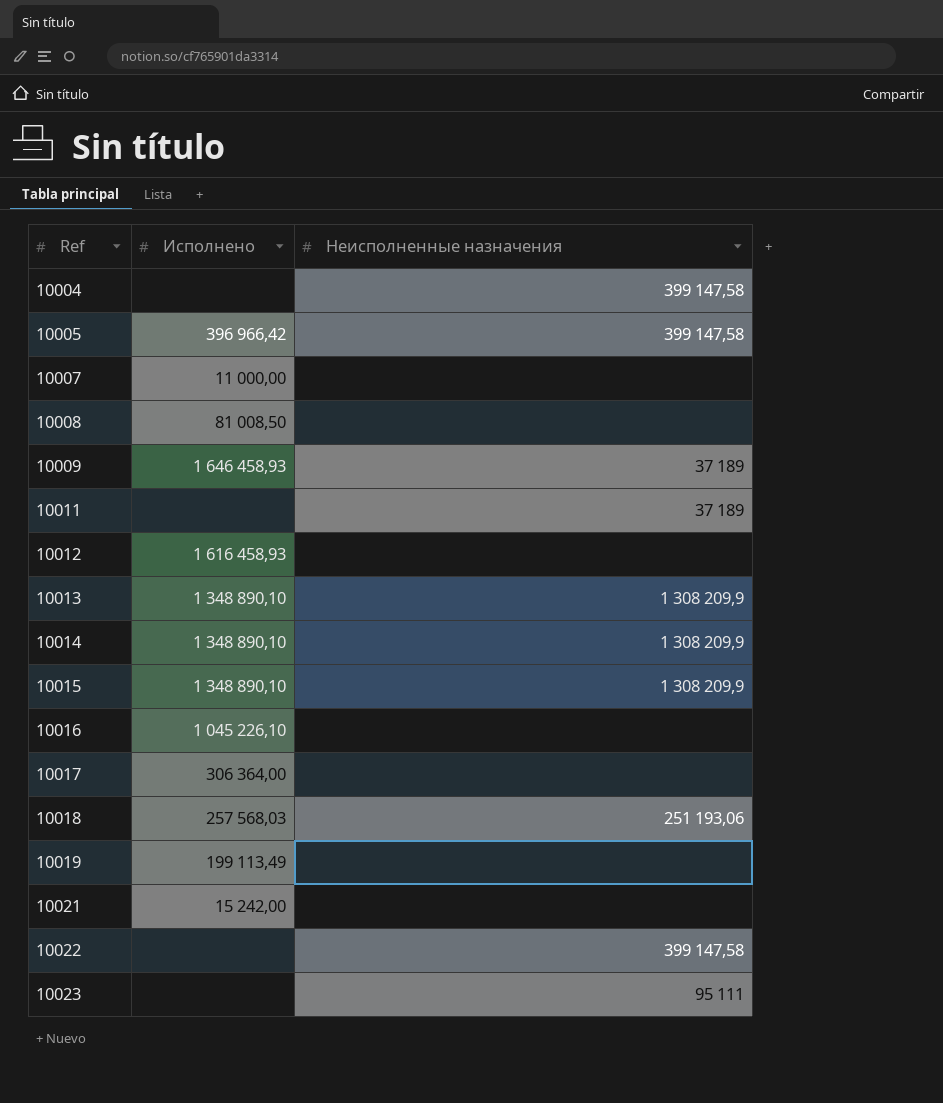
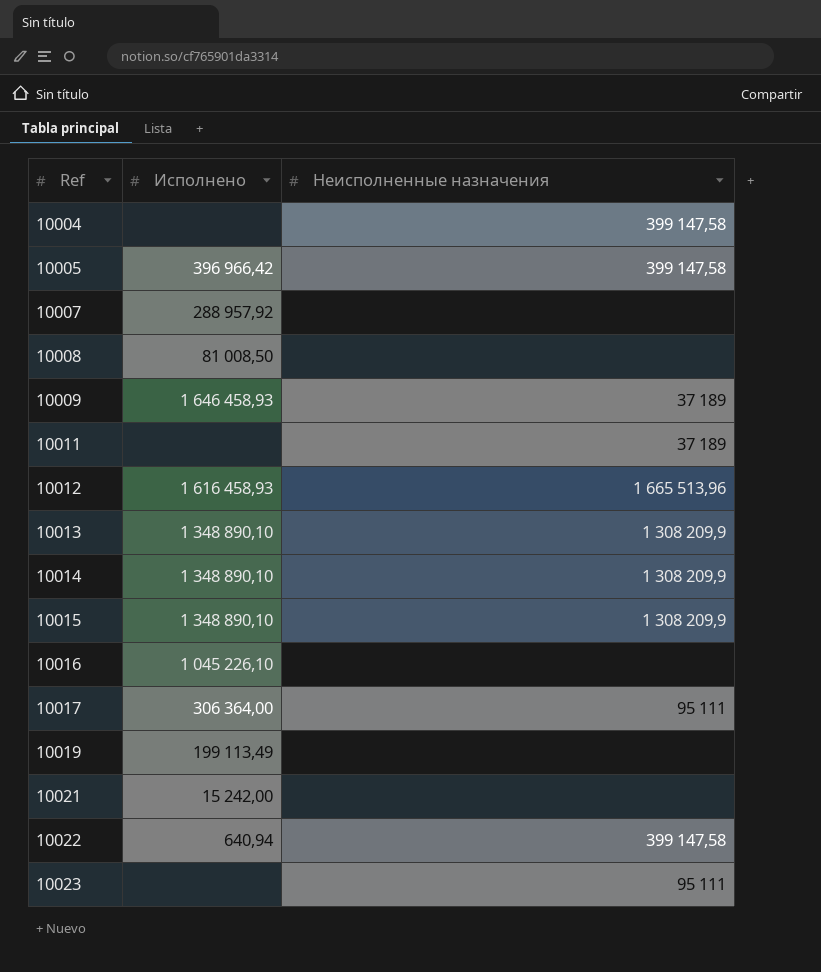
row 10018: 257 568,03 | 251 193,06 -> none
10007 | Исполнено: 11 000,00 -> 288 957,92
10012 | Неисполненные назначения: none -> 1 665 513,96
10017 | Неисполненные назначения: none -> 95 111
10022 | Исполнено: none -> 640,94

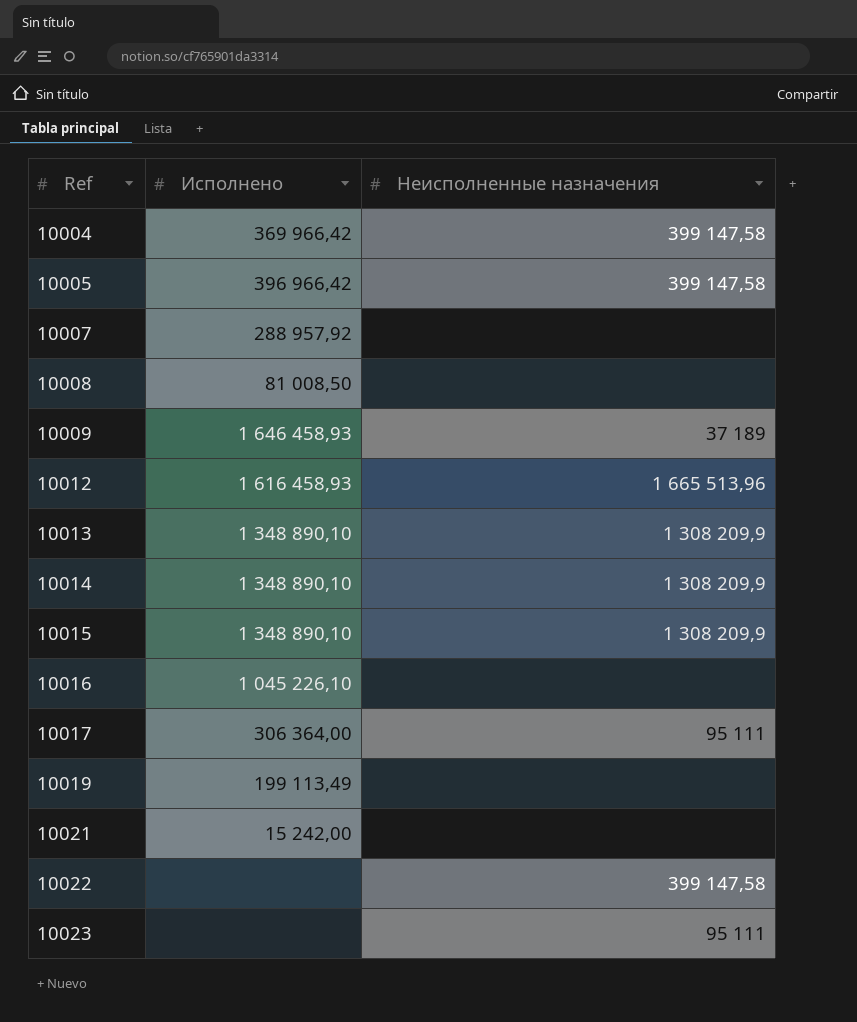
row 10011: none | 37 189 -> none
10004 | Исполнено: none -> 369 966,42
10022 | Исполнено: 640,94 -> none

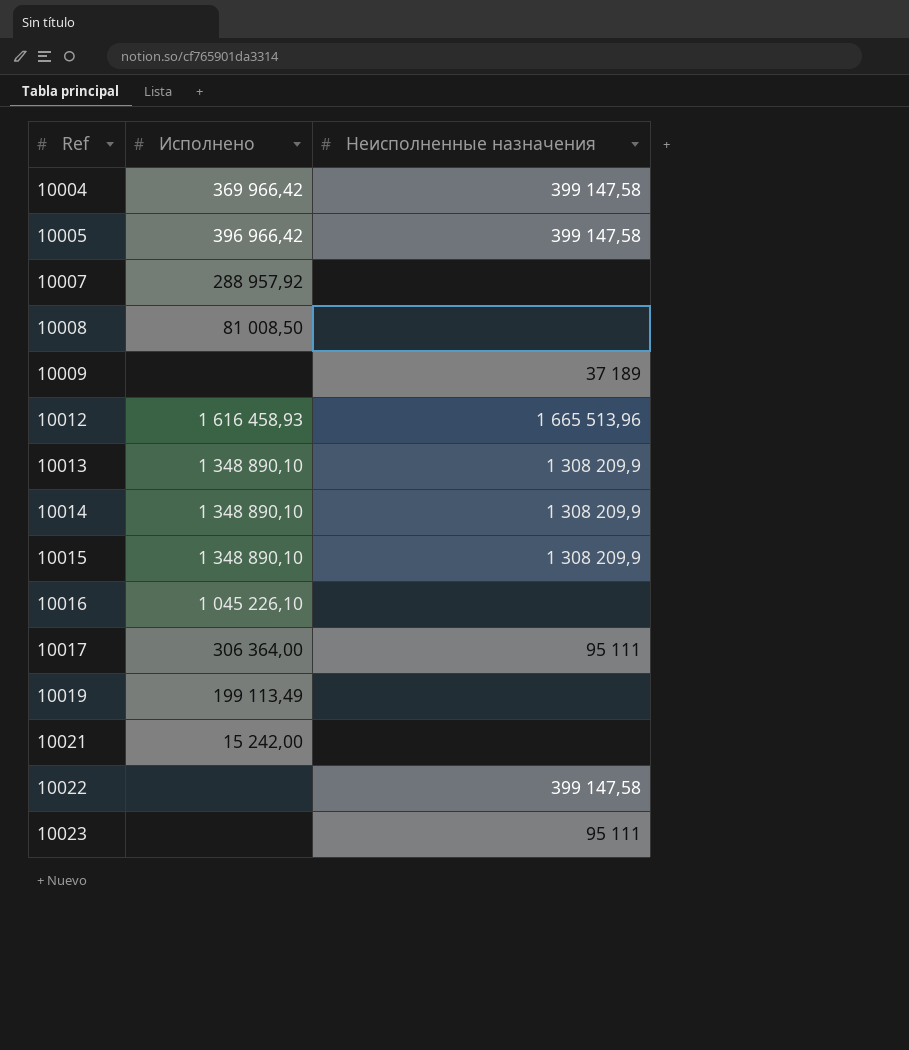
10009 | Исполнено: 1 646 458,93 -> none

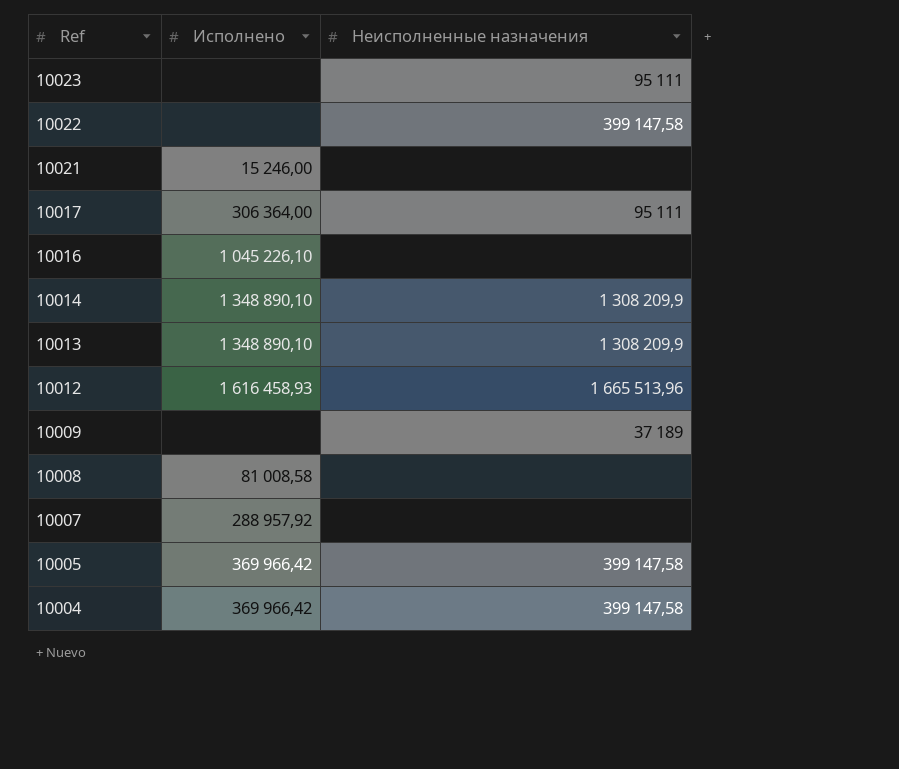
row order: Ref ascending -> Ref descending
row 10015: 1 348 890,10 | 1 308 209,9 -> none
row 10019: 199 113,49 | none -> none
10021 | Исполнено: 15 242,00 -> 15 246,00
10008 | Исполнено: 81 008,50 -> 81 008,58
10005 | Исполнено: 396 966,42 -> 369 966,42

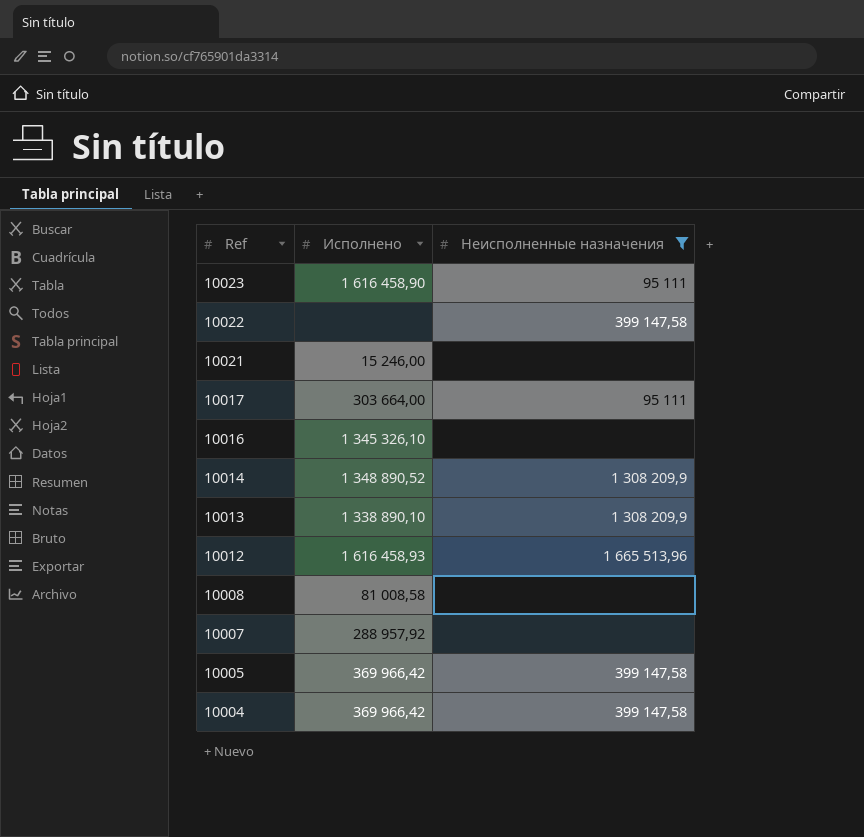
filter: none -> Неисполненные назначения != 37 189
10023 | Исполнено: none -> 1 616 458,90
10017 | Исполнено: 306 364,00 -> 303 664,00
10016 | Исполнено: 1 045 226,10 -> 1 345 326,10
10014 | Исполнено: 1 348 890,10 -> 1 348 890,52
10013 | Исполнено: 1 348 890,10 -> 1 338 890,10

